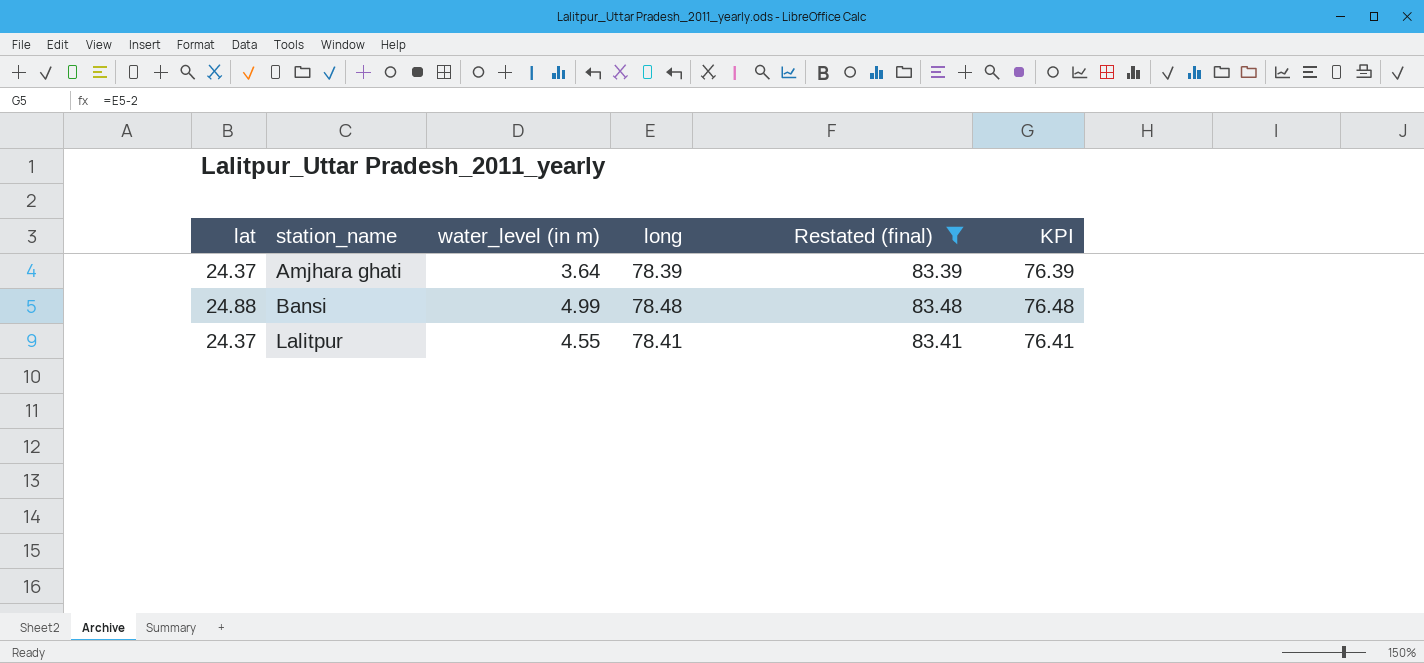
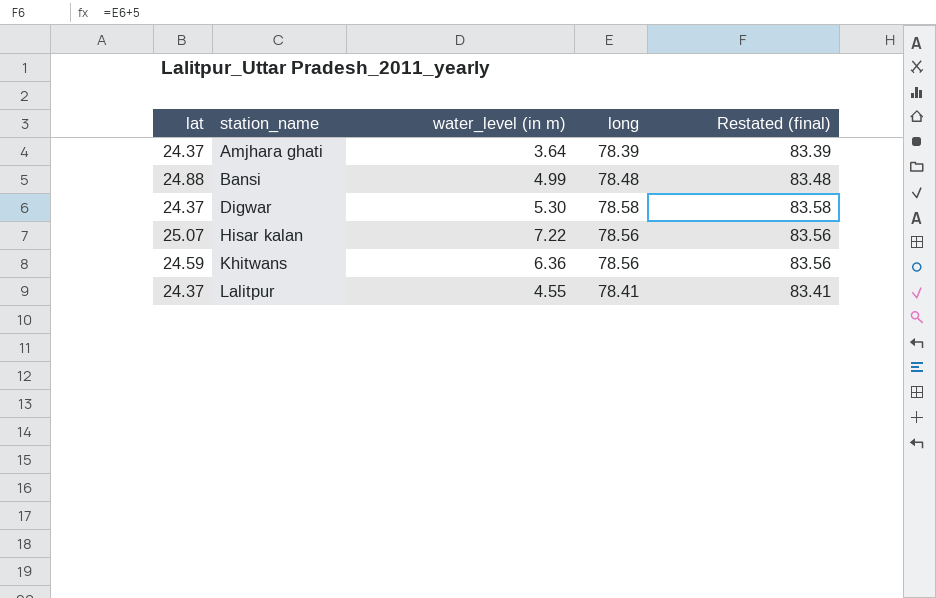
filter: Restated (final) <= 83.48 -> none
column KPI | formula: [long] - 2 -> none

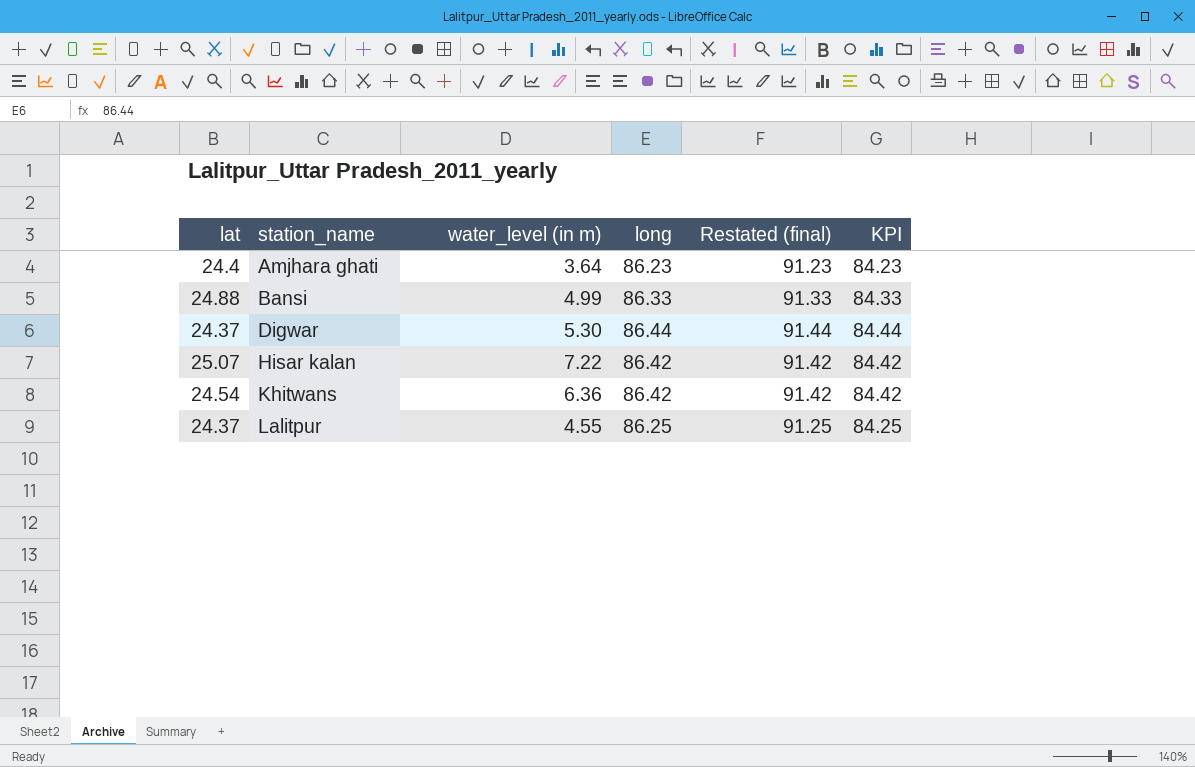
column KPI | formula: none -> [long] - 2
Amjhara ghati | lat: 24.37 -> 24.4
Amjhara ghati | long: 78.39 -> 86.23
Amjhara ghati | Restated (final): 83.39 -> 91.23
Bansi | long: 78.48 -> 86.33
Bansi | Restated (final): 83.48 -> 91.33
Digwar | long: 78.58 -> 86.44
Digwar | Restated (final): 83.58 -> 91.44
Hisar kalan | long: 78.56 -> 86.42
Hisar kalan | Restated (final): 83.56 -> 91.42
Khitwans | lat: 24.59 -> 24.54
Khitwans | long: 78.56 -> 86.42
Khitwans | Restated (final): 83.56 -> 91.42
Lalitpur | long: 78.41 -> 86.25
Lalitpur | Restated (final): 83.41 -> 91.25

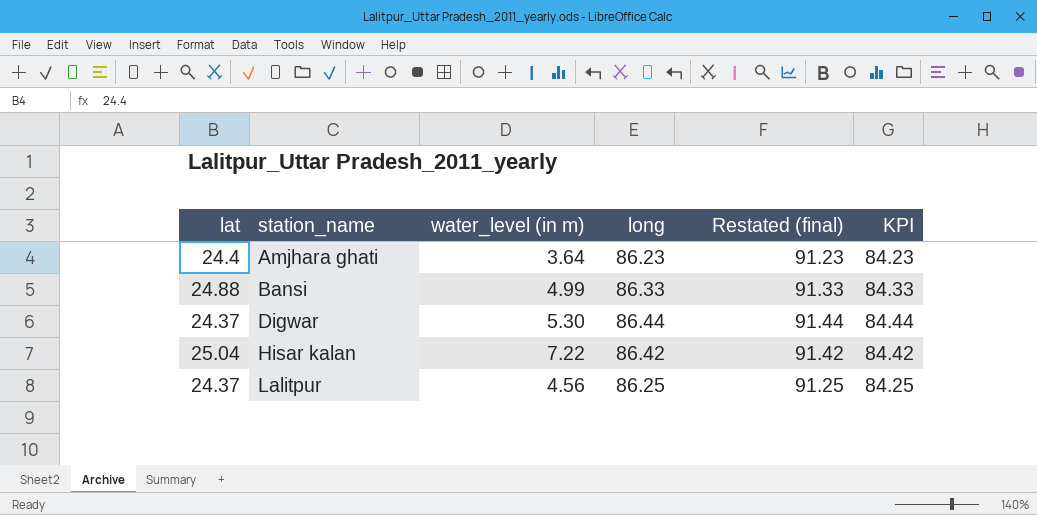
row Khitwans: 24.54 | 6.36 | 86.42 | 91.42 | 84.42 -> none
Hisar kalan | lat: 25.07 -> 25.04
Lalitpur | water_level (in m): 4.55 -> 4.56

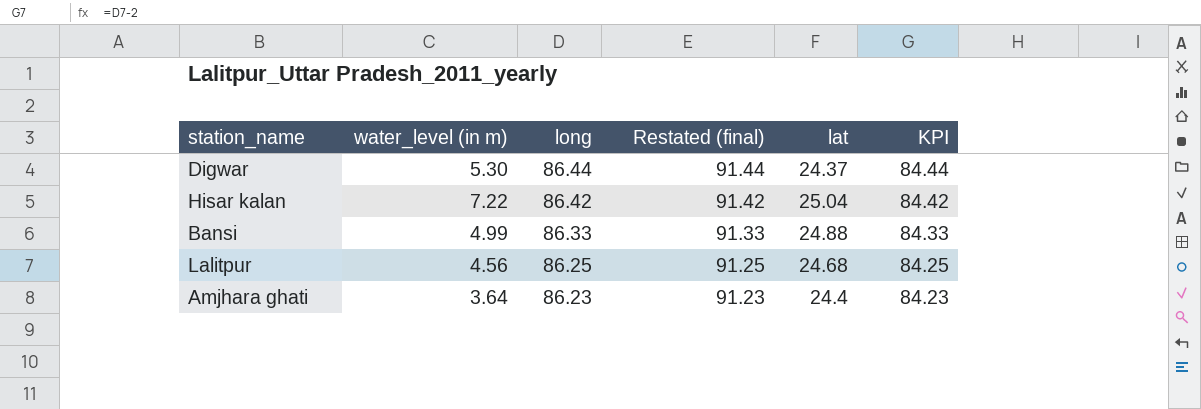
row order: station_name ascending -> long descending
column lat | position: 1 -> 5
Lalitpur | lat: 24.37 -> 24.68

